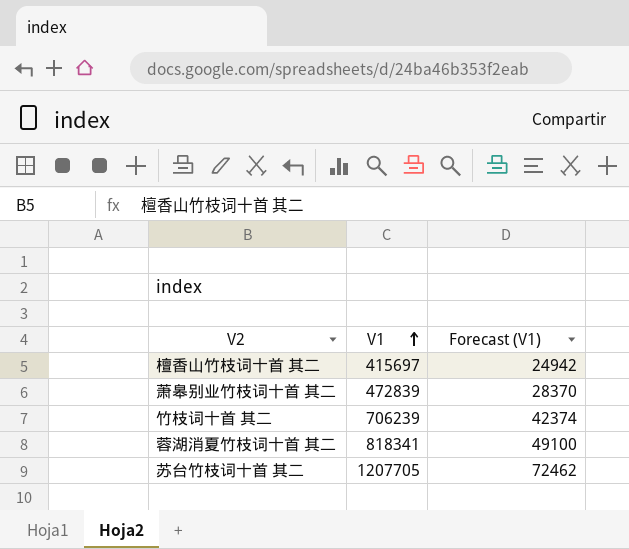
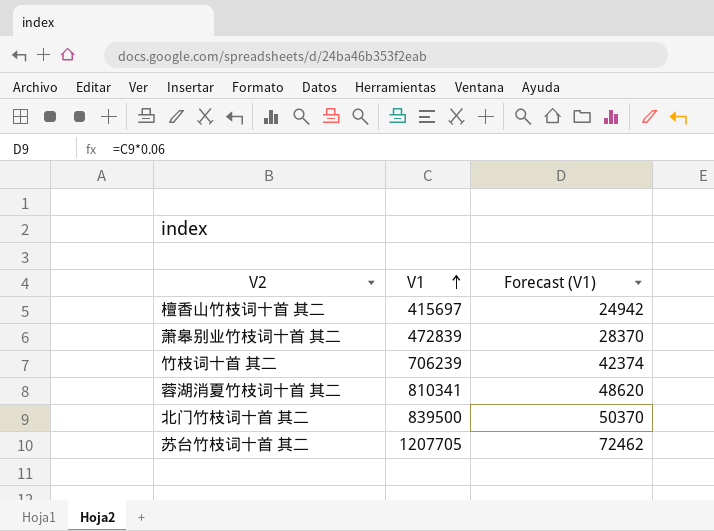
蓉湖消夏竹枝词十首 其二 | V1: 818341 -> 810341
蓉湖消夏竹枝词十首 其二 | Forecast (V1): 49100 -> 48620
row 北门竹枝词十首 其二: none -> 839500 | 50370

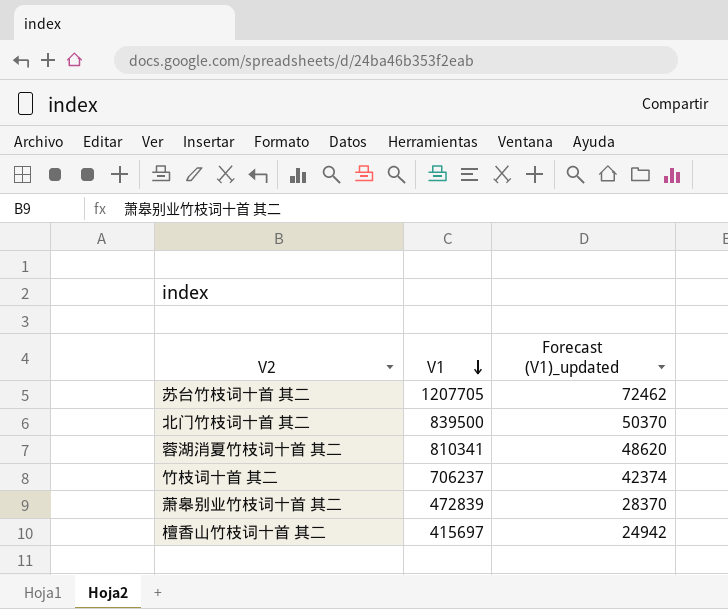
row order: V1 ascending -> V1 descending
column name: Forecast (V1) -> Forecast (V1)_updated
竹枝词十首 其二 | V1: 706239 -> 706237

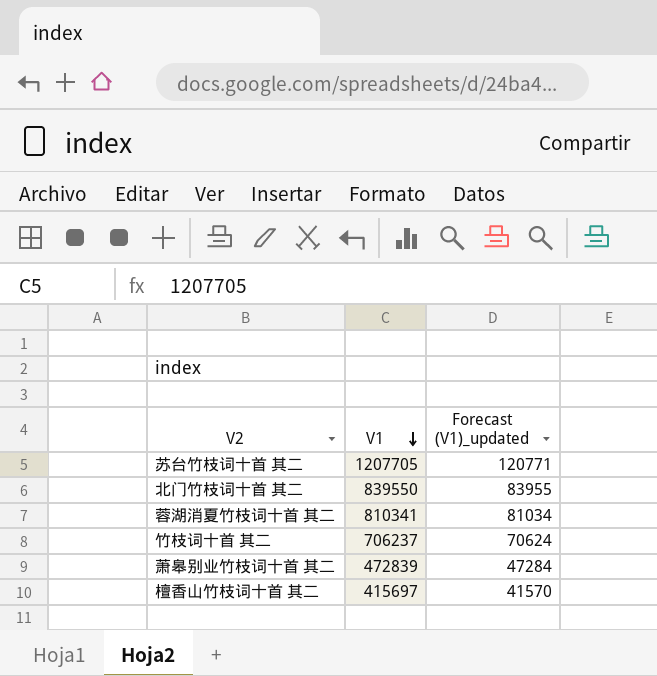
column Forecast (V1)_updated | formula: [V1] * 0.06 -> [V1] * 0.1
北门竹枝词十首 其二 | V1: 839500 -> 839550

